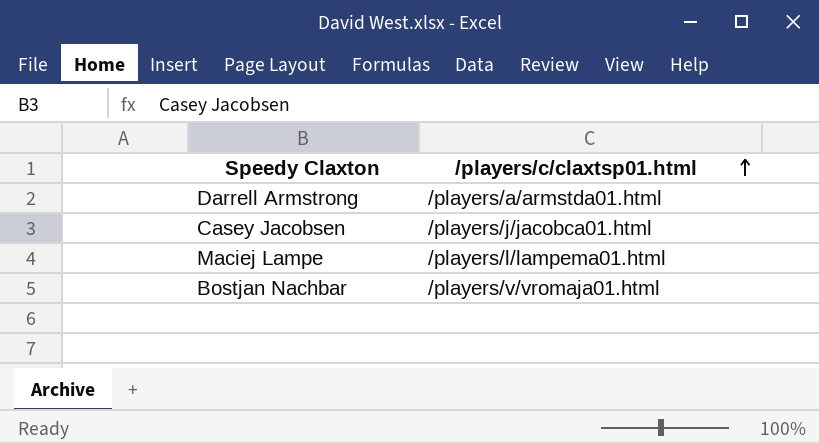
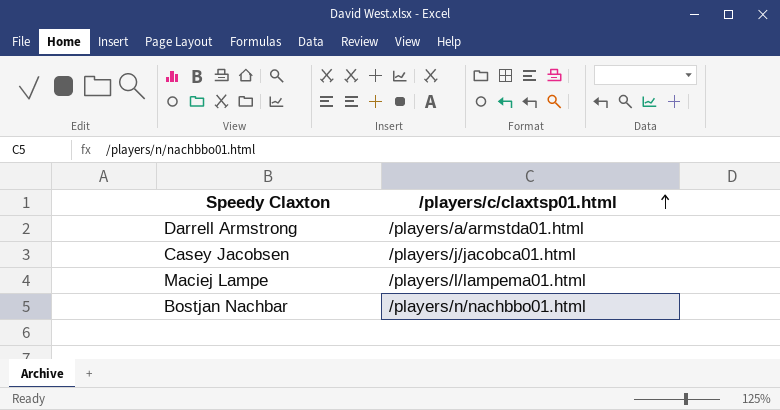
Bostjan Nachbar | /players/c/claxtsp01.html: /players/v/vromaja01.html -> /players/n/nachbbo01.html

